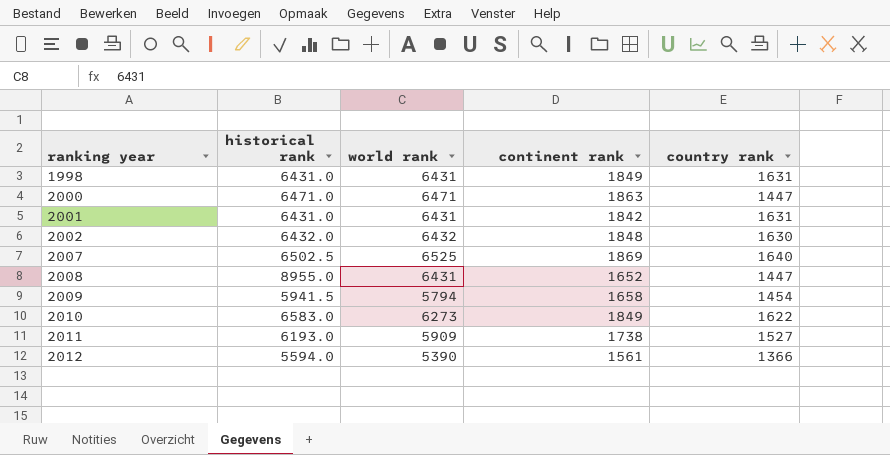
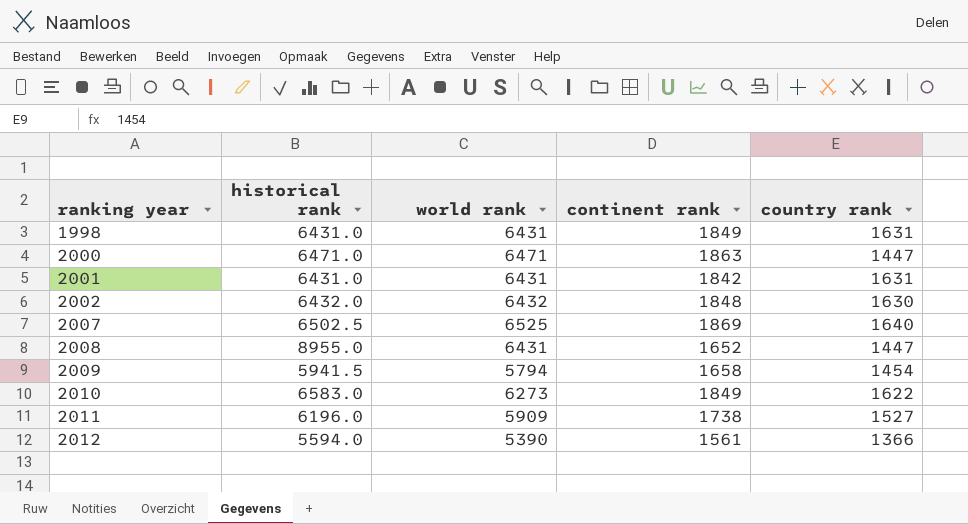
2011 | historical rank: 6193.0 -> 6196.0

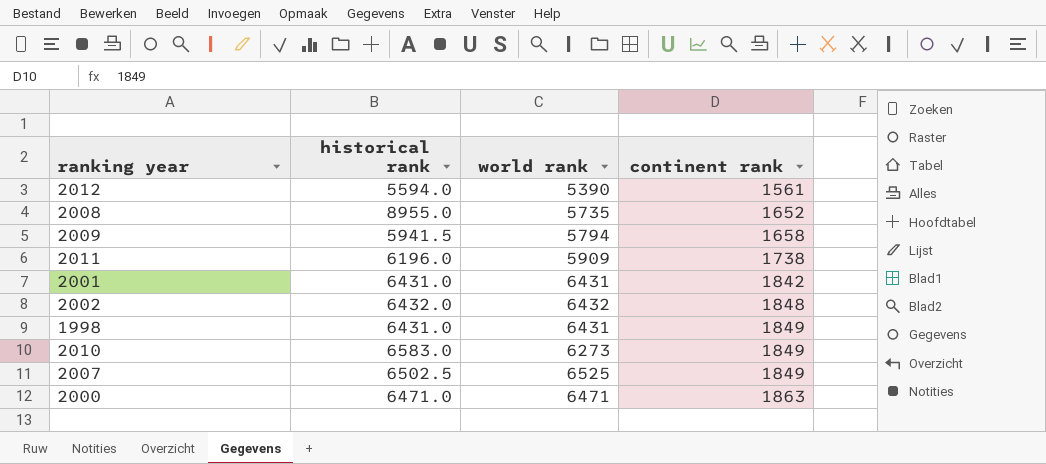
row order: ranking year ascending -> continent rank ascending
column country rank | position: 5 -> none
2008 | world rank: 6431 -> 5735
2007 | continent rank: 1869 -> 1849

